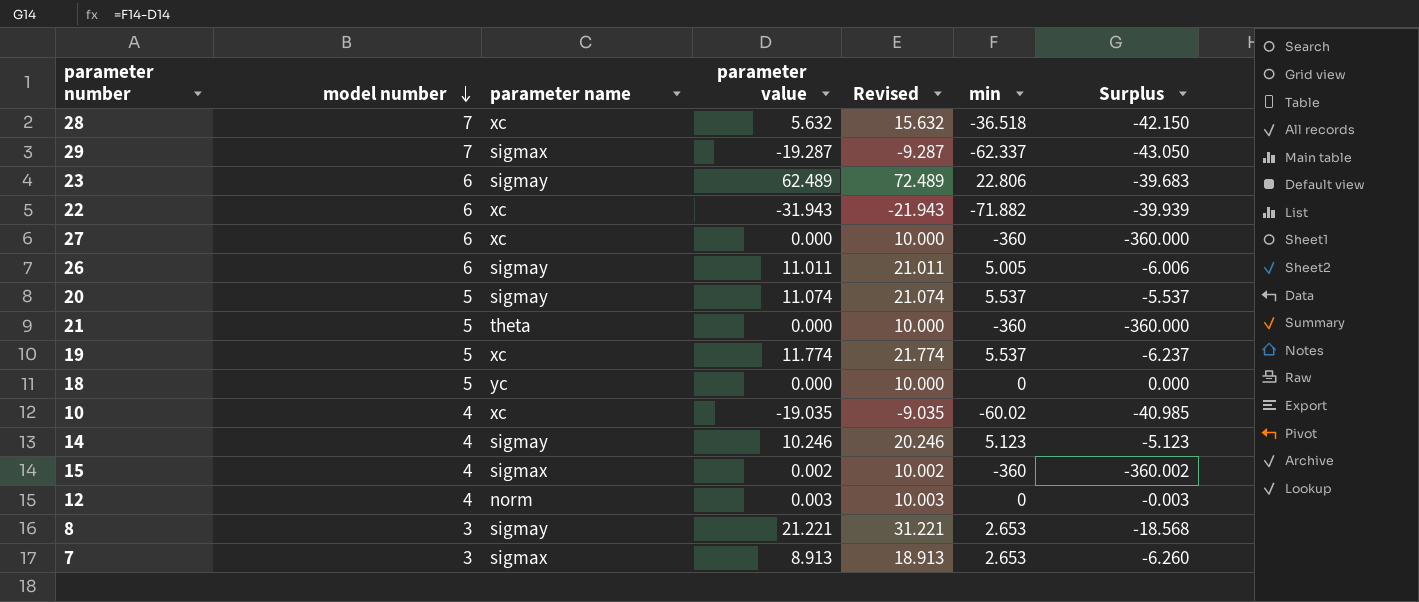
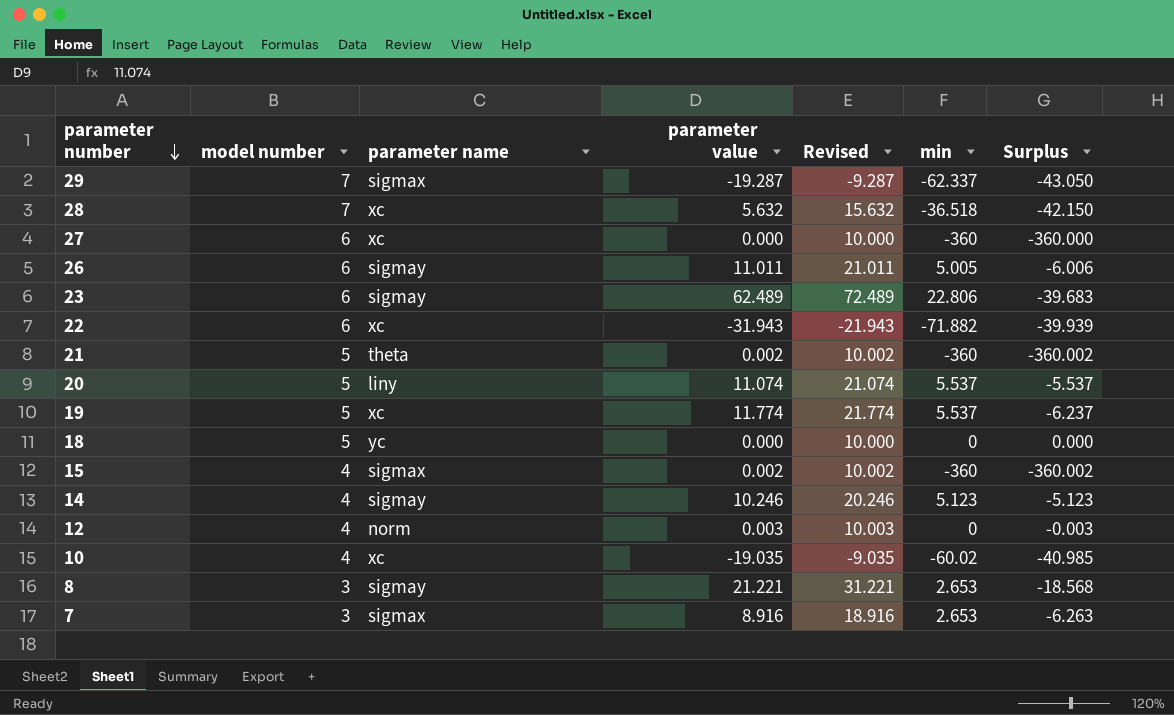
row order: model number descending -> parameter number descending
21 | parameter value: 0.000 -> 0.002
21 | Revised: 10.000 -> 10.002
21 | Surplus: -360.000 -> -360.002
20 | parameter name: sigmay -> liny
7 | parameter value: 8.913 -> 8.916
7 | Revised: 18.913 -> 18.916
7 | Surplus: -6.260 -> -6.263

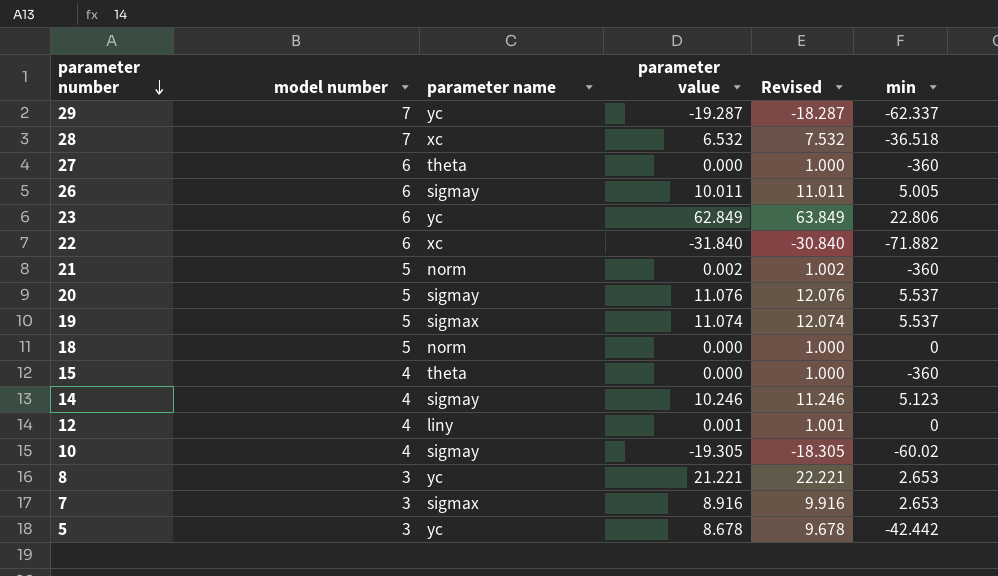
column Surplus | formula: [min] - [parameter value] -> none
column Revised | formula: [parameter value] + 10 -> [parameter value] + 1
29 | parameter name: sigmax -> yc
28 | parameter value: 5.632 -> 6.532
27 | parameter name: xc -> theta
26 | parameter value: 11.011 -> 10.011
23 | parameter name: sigmay -> yc
23 | parameter value: 62.489 -> 62.849
22 | parameter value: -31.943 -> -31.840
21 | parameter name: theta -> norm
20 | parameter name: liny -> sigmay
20 | parameter value: 11.074 -> 11.076
19 | parameter name: xc -> sigmax
19 | parameter value: 11.774 -> 11.074
18 | parameter name: yc -> norm
15 | parameter name: sigmax -> theta
15 | parameter value: 0.002 -> 0.000
12 | parameter name: norm -> liny
12 | parameter value: 0.003 -> 0.001
10 | parameter name: xc -> sigmay
10 | parameter value: -19.035 -> -19.305
8 | parameter name: sigmay -> yc
row 5: none -> 3 | yc | 8.678 | 9.678 | -42.442

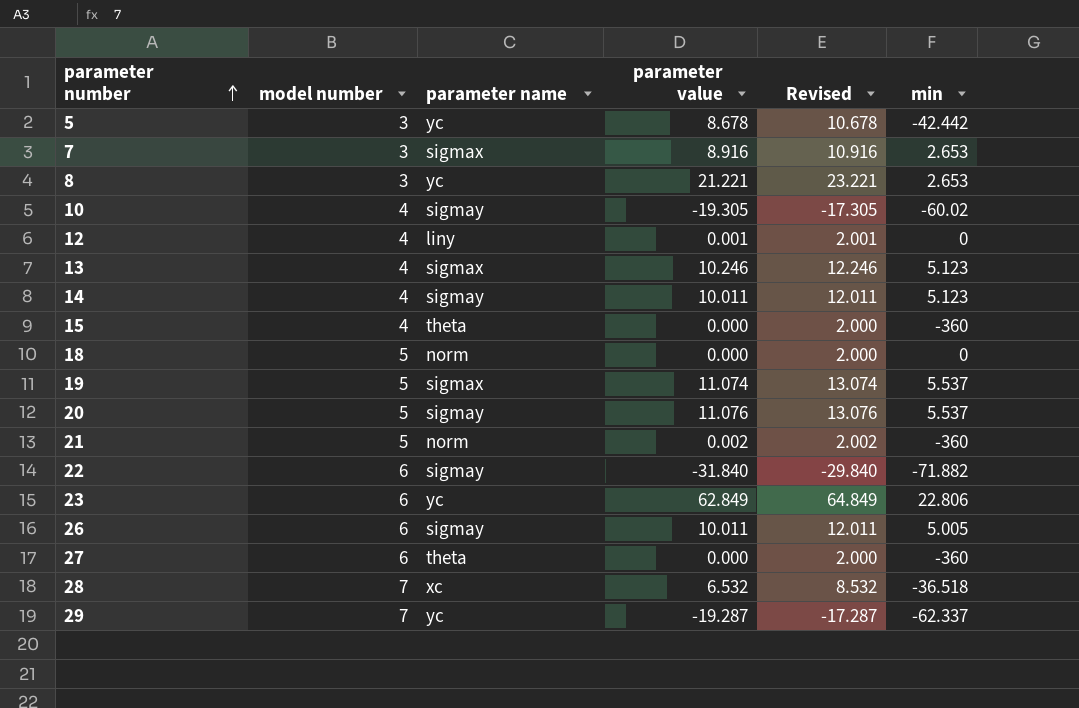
row order: parameter number descending -> parameter number ascending
column Revised | formula: [parameter value] + 1 -> [parameter value] + 2
row 13: none -> 4 | sigmax | 10.246 | 12.246 | 5.123
14 | parameter value: 10.246 -> 10.011
22 | parameter name: xc -> sigmay

